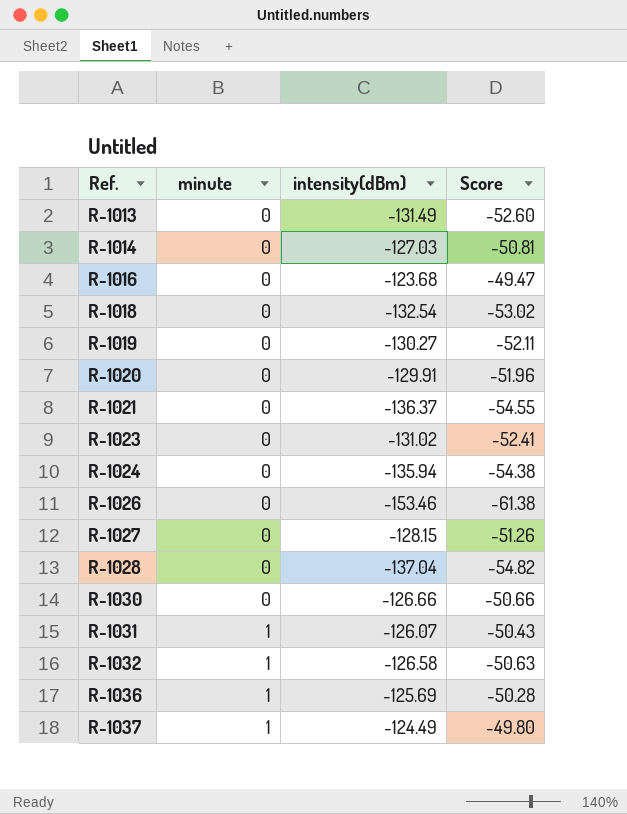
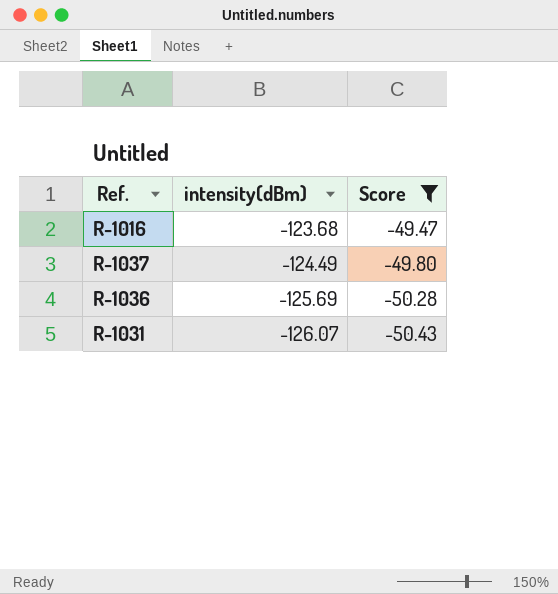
filter: none -> Score >= -50.43
row order: Ref. ascending -> intensity(dBm) descending
column minute | position: 2 -> none

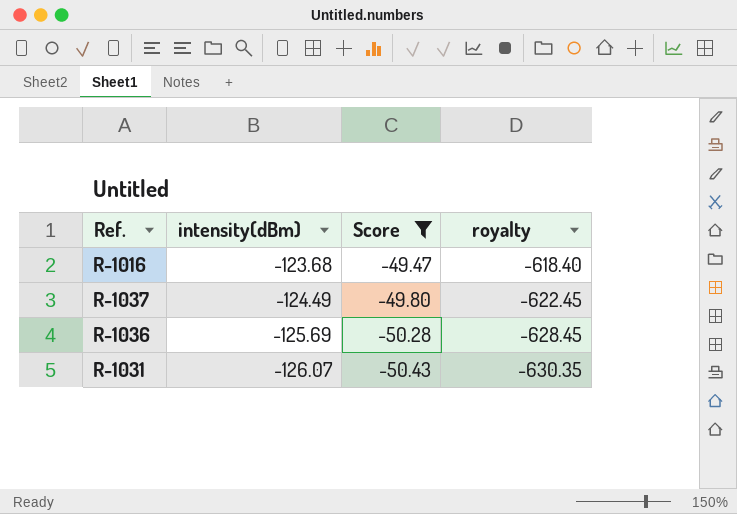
column royalty | formula: none -> [intensity(dBm)] * 5

